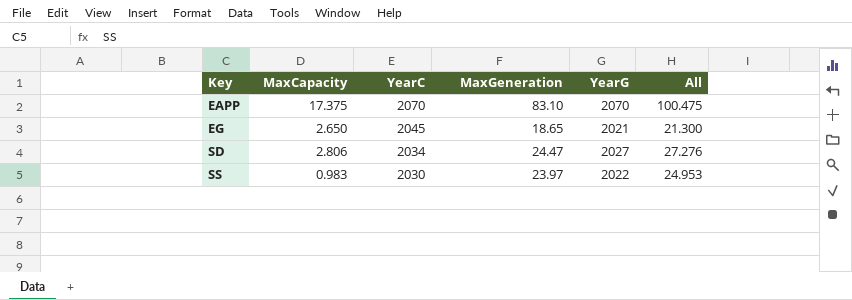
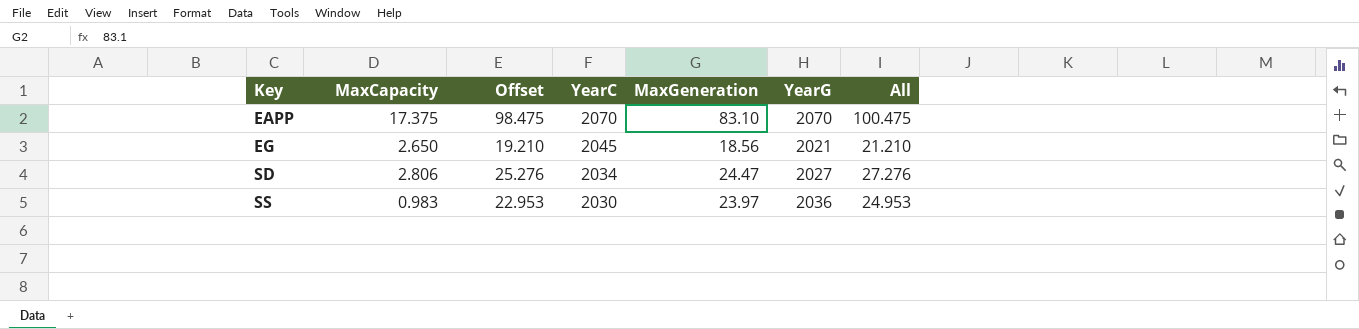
column Offset | formula: none -> [All] - 2
EG | MaxGeneration: 18.65 -> 18.56
EG | All: 21.300 -> 21.210
SS | YearG: 2022 -> 2036

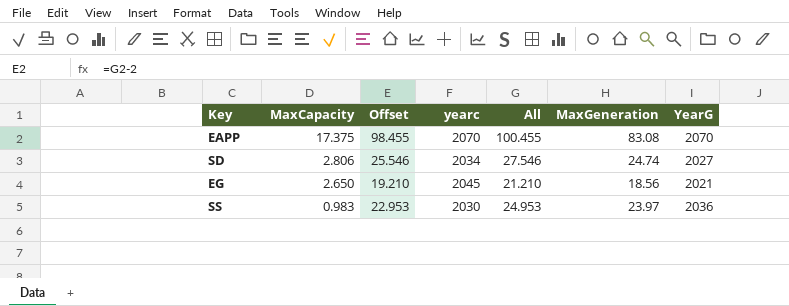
row order: Key ascending -> MaxCapacity descending
column name: YearC -> yearc
column All | position: 7 -> 5
EAPP | Offset: 98.475 -> 98.455
EAPP | All: 100.475 -> 100.455
EAPP | MaxGeneration: 83.10 -> 83.08
SD | Offset: 25.276 -> 25.546
SD | All: 27.276 -> 27.546
SD | MaxGeneration: 24.47 -> 24.74

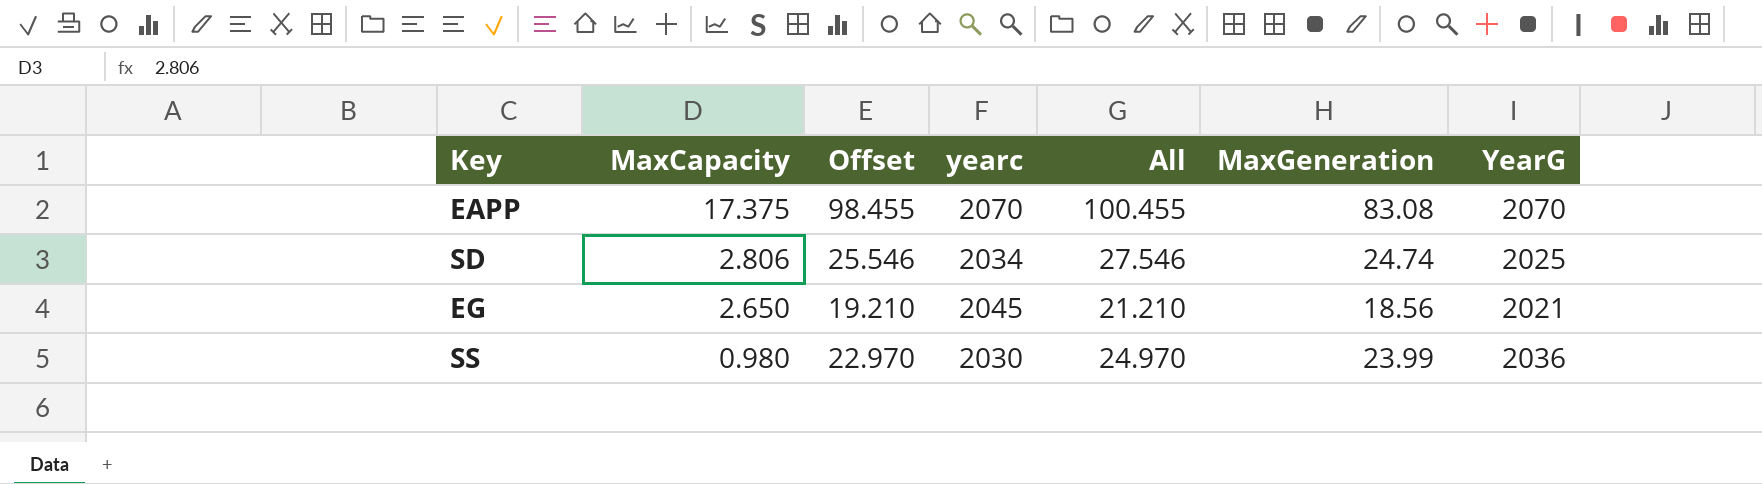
SD | YearG: 2027 -> 2025
SS | MaxCapacity: 0.983 -> 0.980
SS | Offset: 22.953 -> 22.970
SS | All: 24.953 -> 24.970
SS | MaxGeneration: 23.97 -> 23.99

